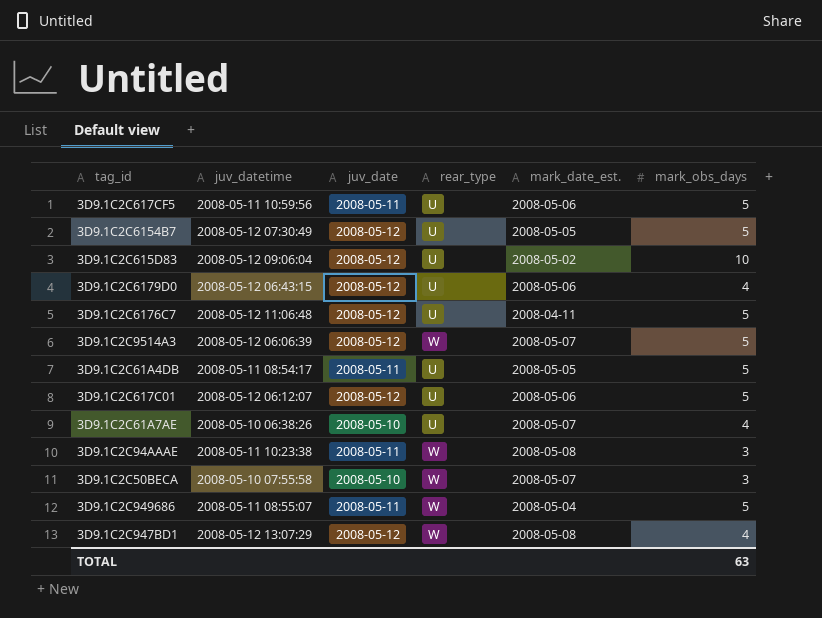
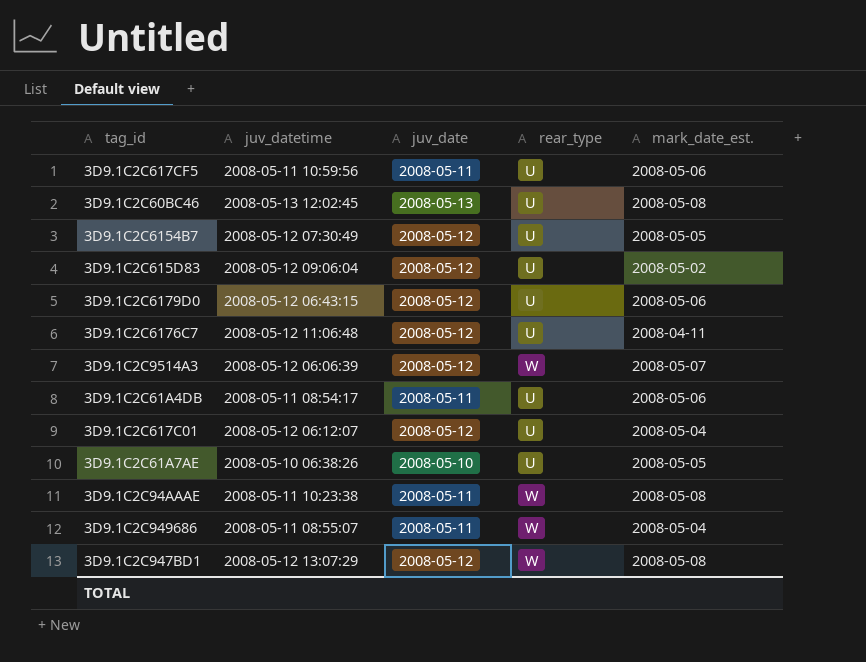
column mark_obs_days | position: 6 -> none
row 3D9.1C2C50BECA: 2008-05-10 07:55:58 | 2008-05-10 | W | 2008-05-07 | 3 -> none
row 3D9.1C2C60BC46: none -> 2008-05-13 12:02:45 | 2008-05-13 | U | 2008-05-08
3D9.1C2C61A4DB | mark_date_est.: 2008-05-05 -> 2008-05-06
3D9.1C2C617C01 | mark_date_est.: 2008-05-06 -> 2008-05-04
3D9.1C2C61A7AE | mark_date_est.: 2008-05-07 -> 2008-05-05

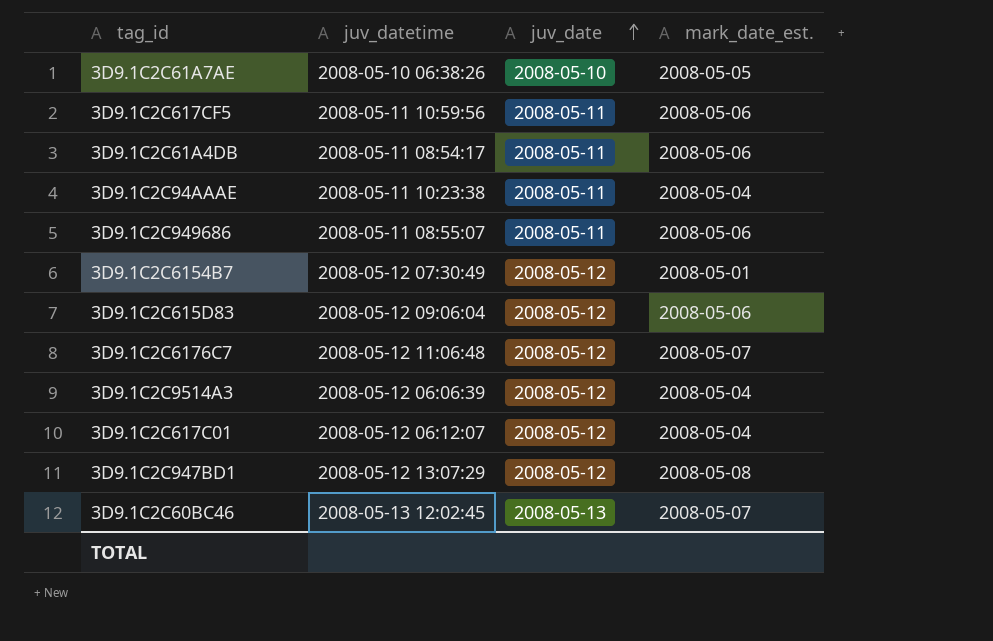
row order: none -> juv_date ascending
column rear_type | position: 4 -> none
row 3D9.1C2C6179D0: 2008-05-12 06:43:15 | 2008-05-12 | U | 2008-05-06 -> none
3D9.1C2C94AAAE | mark_date_est.: 2008-05-08 -> 2008-05-04
3D9.1C2C949686 | mark_date_est.: 2008-05-04 -> 2008-05-06
3D9.1C2C6154B7 | mark_date_est.: 2008-05-05 -> 2008-05-01
3D9.1C2C615D83 | mark_date_est.: 2008-05-02 -> 2008-05-06
3D9.1C2C6176C7 | mark_date_est.: 2008-04-11 -> 2008-05-07
3D9.1C2C9514A3 | mark_date_est.: 2008-05-07 -> 2008-05-04
3D9.1C2C60BC46 | mark_date_est.: 2008-05-08 -> 2008-05-07

